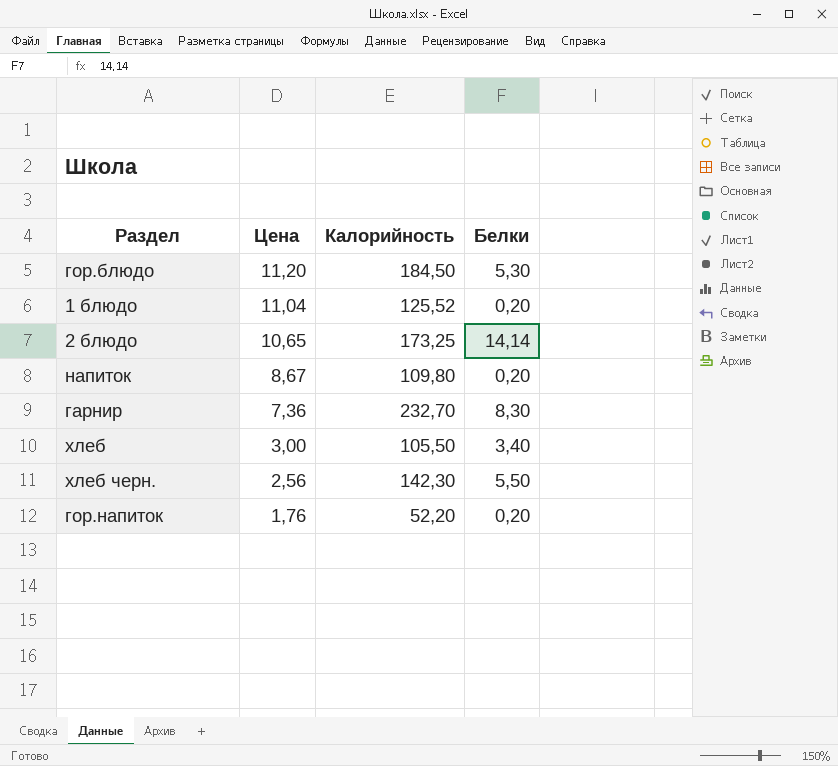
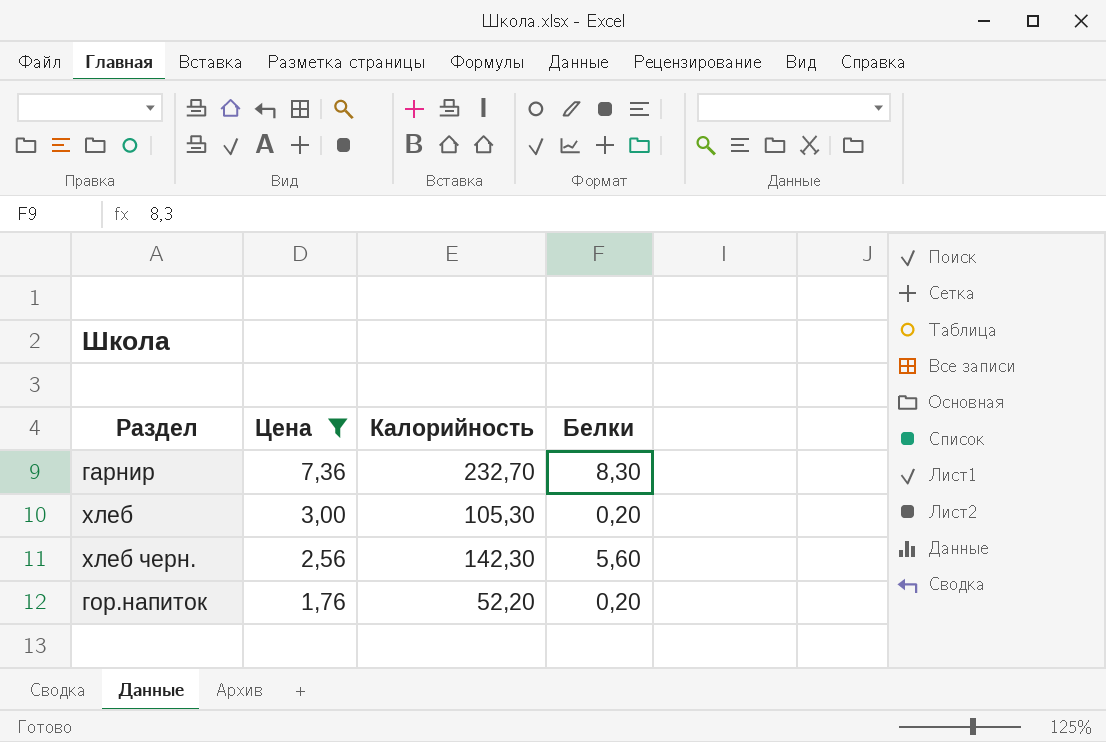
filter: none -> Цена <= 7,36
хлеб | Калорийность: 105,50 -> 105,30
хлеб | Белки: 3,40 -> 0,20
хлеб черн. | Белки: 5,50 -> 5,60

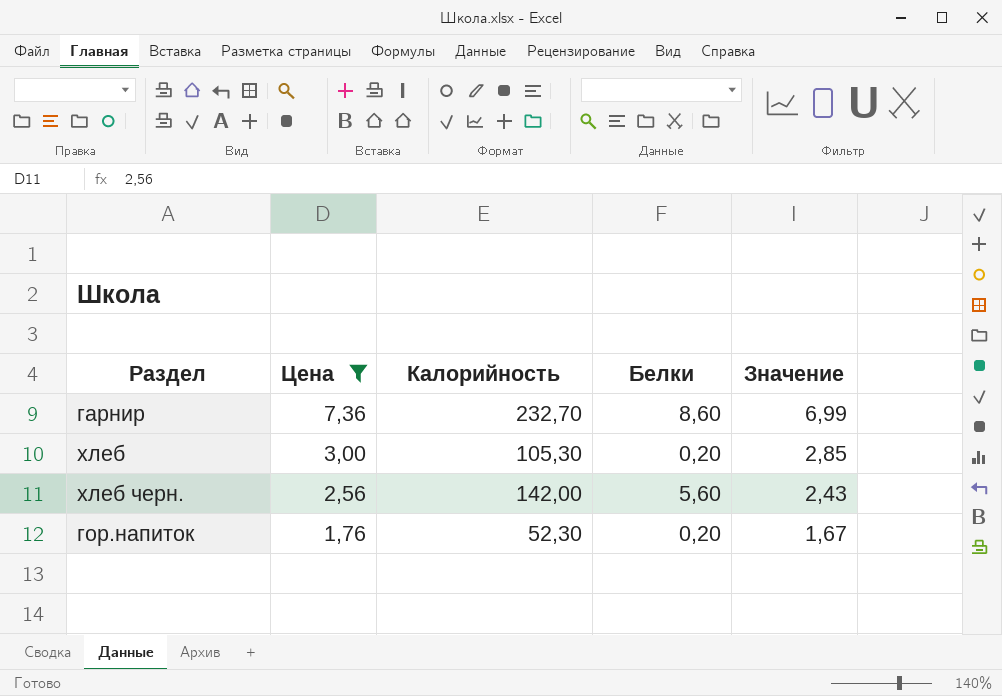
column Значение | formula: none -> [Цена] * 0,95
гарнир | Белки: 8,30 -> 8,60
хлеб черн. | Калорийность: 142,30 -> 142,00
гор.напиток | Калорийность: 52,20 -> 52,30

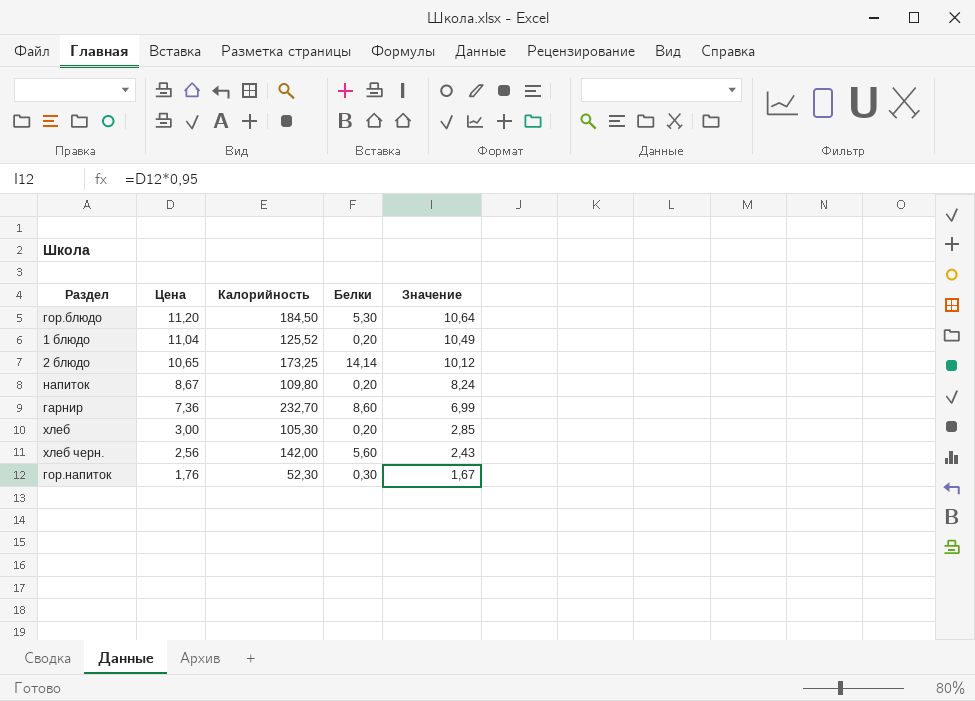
filter: Цена <= 7,36 -> none
гор.напиток | Белки: 0,20 -> 0,30

